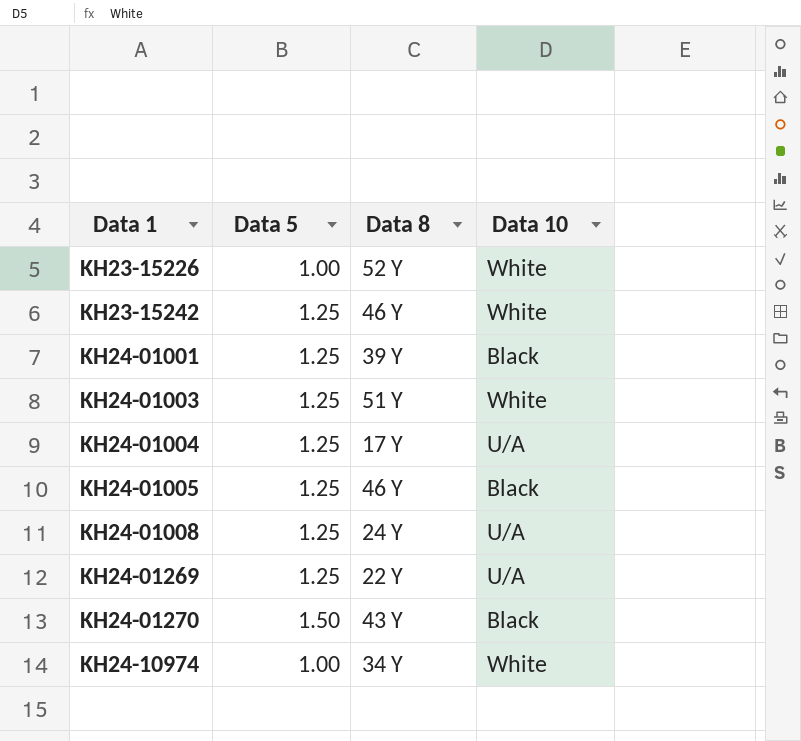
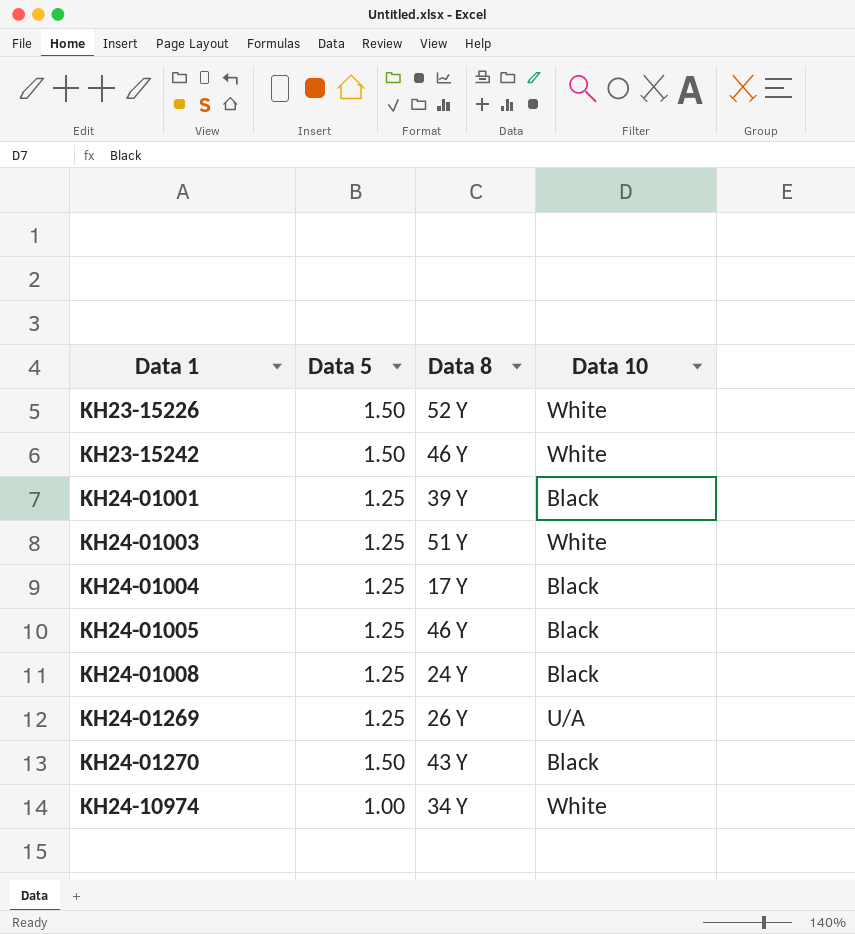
KH23-15226 | Data 5: 1.00 -> 1.50
KH23-15242 | Data 5: 1.25 -> 1.50
KH24-01004 | Data 10: U/A -> Black
KH24-01008 | Data 10: U/A -> Black
KH24-01269 | Data 8: 22 Y -> 26 Y

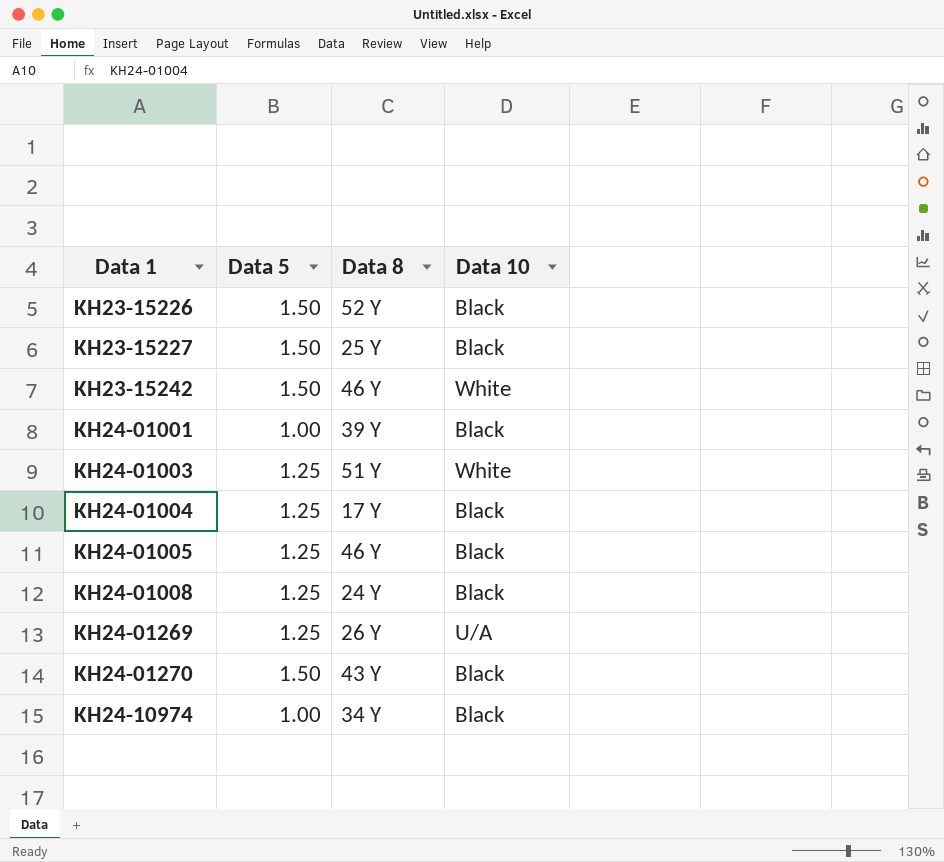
KH23-15226 | Data 10: White -> Black
row KH23-15227: none -> 1.50 | 25 Y | Black
KH24-01001 | Data 5: 1.25 -> 1.00
KH24-10974 | Data 10: White -> Black

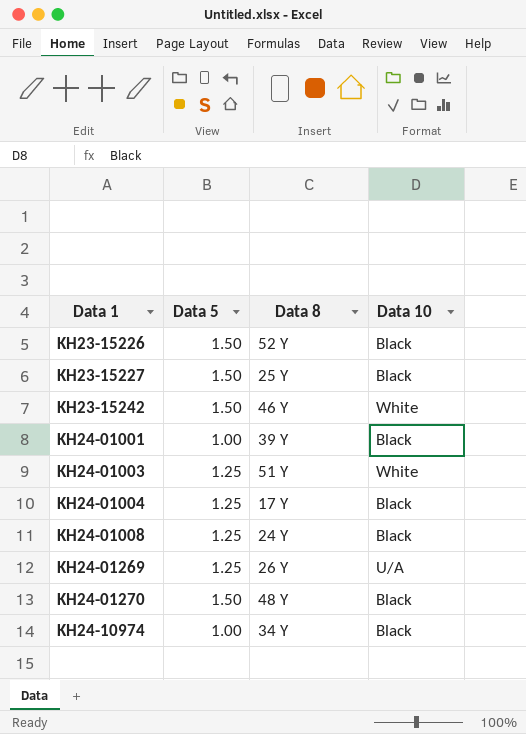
row KH24-01005: 1.25 | 46 Y | Black -> none
KH24-01270 | Data 8: 43 Y -> 48 Y

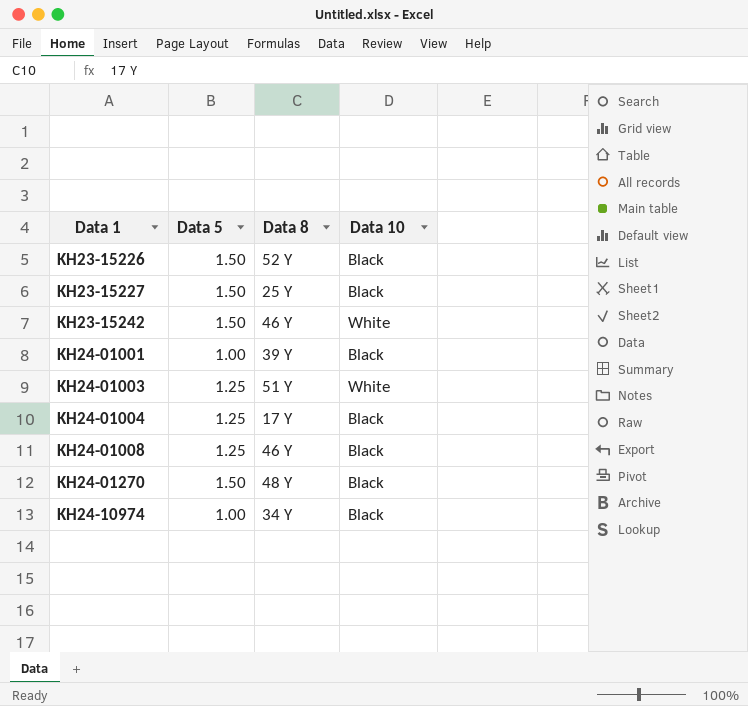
row KH24-01269: 1.25 | 26 Y | U/A -> none
KH24-01008 | Data 8: 24 Y -> 46 Y

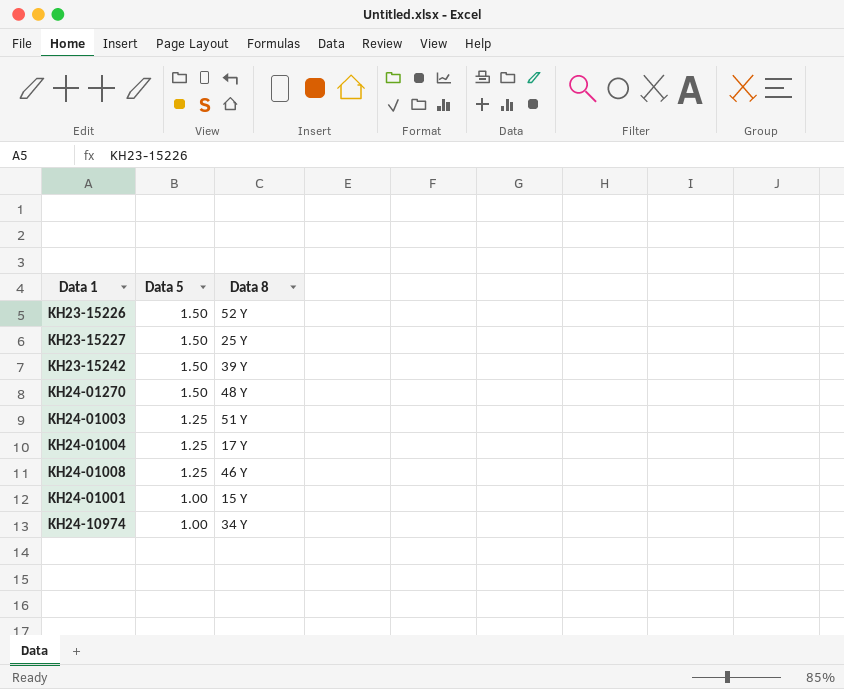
row order: Data 1 ascending -> Data 5 descending
column Data 10 | position: 4 -> none
KH23-15242 | Data 8: 46 Y -> 39 Y
KH24-01001 | Data 8: 39 Y -> 15 Y

